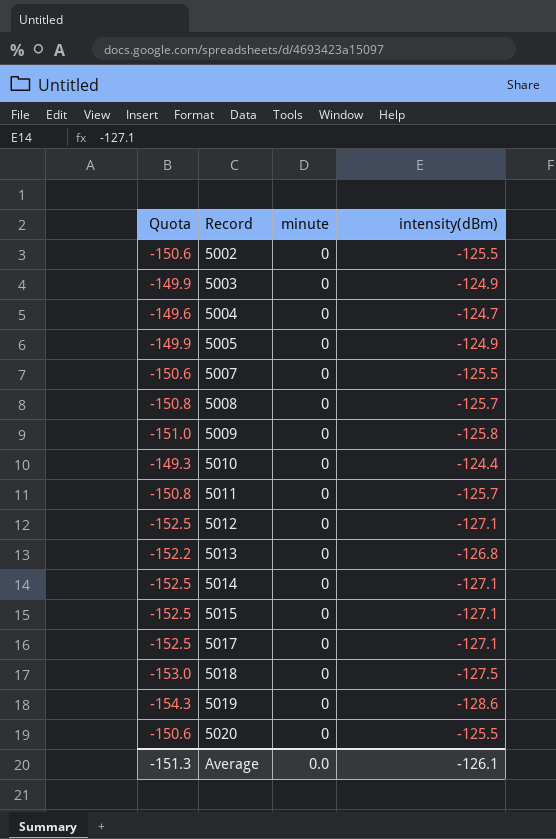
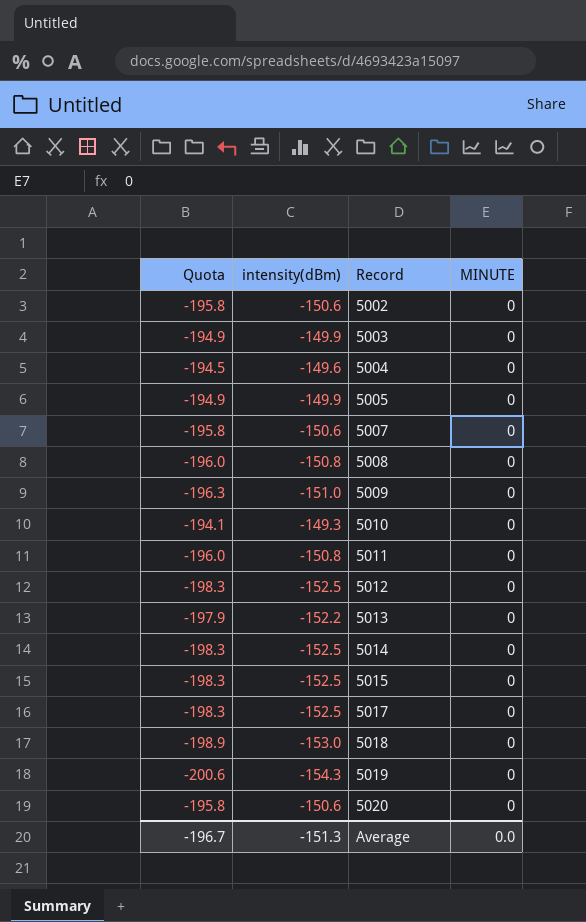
column Quota | formula: [intensity(dBm)] * 1.2 -> [intensity(dBm)] * 1.3
column intensity(dBm) | position: 4 -> 2
column name: minute -> MINUTE
5002 | intensity(dBm): -125.5 -> -150.6
5003 | intensity(dBm): -124.9 -> -149.9
5004 | intensity(dBm): -124.7 -> -149.6
5005 | intensity(dBm): -124.9 -> -149.9
5007 | intensity(dBm): -125.5 -> -150.6
5008 | intensity(dBm): -125.7 -> -150.8
5009 | intensity(dBm): -125.8 -> -151.0
5010 | intensity(dBm): -124.4 -> -149.3
5011 | intensity(dBm): -125.7 -> -150.8
5012 | intensity(dBm): -127.1 -> -152.5
5013 | intensity(dBm): -126.8 -> -152.2
5014 | intensity(dBm): -127.1 -> -152.5
5015 | intensity(dBm): -127.1 -> -152.5
5017 | intensity(dBm): -127.1 -> -152.5
5018 | intensity(dBm): -127.5 -> -153.0
5019 | intensity(dBm): -128.6 -> -154.3
5020 | intensity(dBm): -125.5 -> -150.6
Average | Quota: -151.3 -> -196.7
Average | intensity(dBm): -126.1 -> -151.3

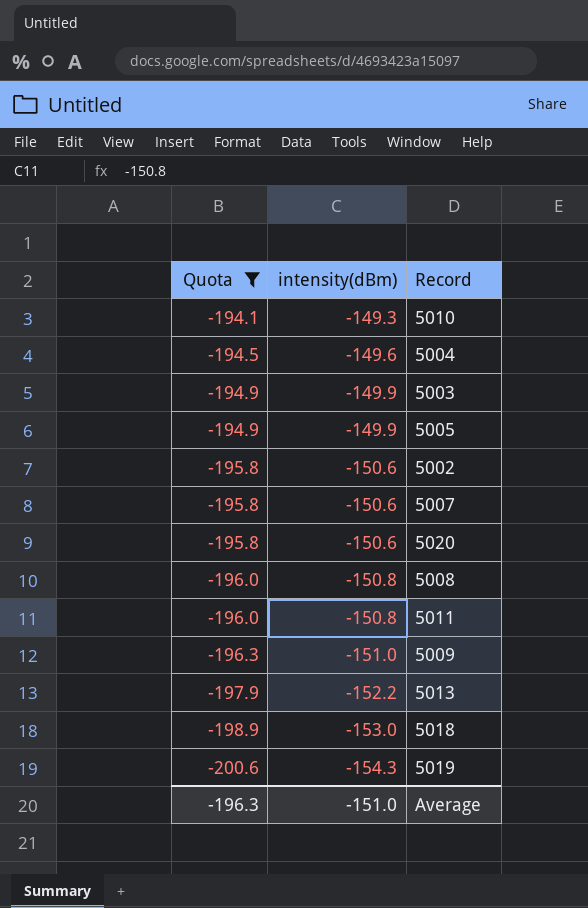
filter: none -> Quota != -198.3
row order: Record ascending -> Quota descending
column MINUTE | position: 4 -> none
Average | Quota: -196.7 -> -196.3
Average | intensity(dBm): -151.3 -> -151.0

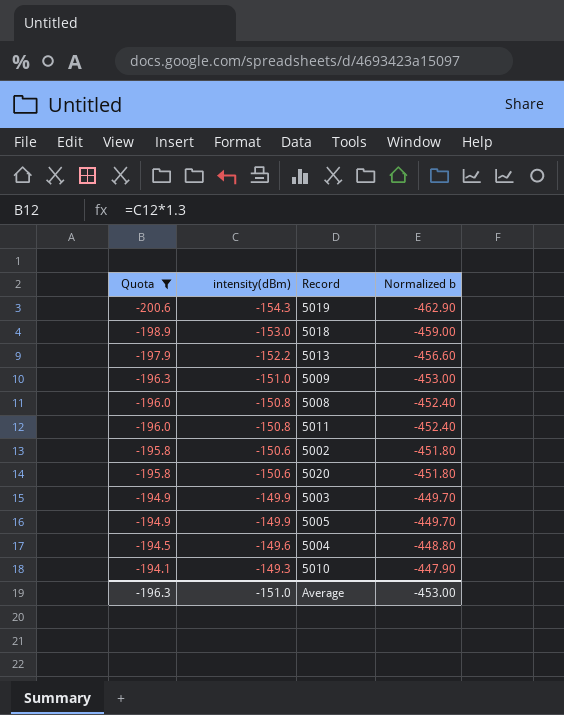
row order: Quota descending -> Quota ascending
column Normalized b | formula: none -> [intensity(dBm)] * 3
row 5007: -195.8 | -150.6 -> none

